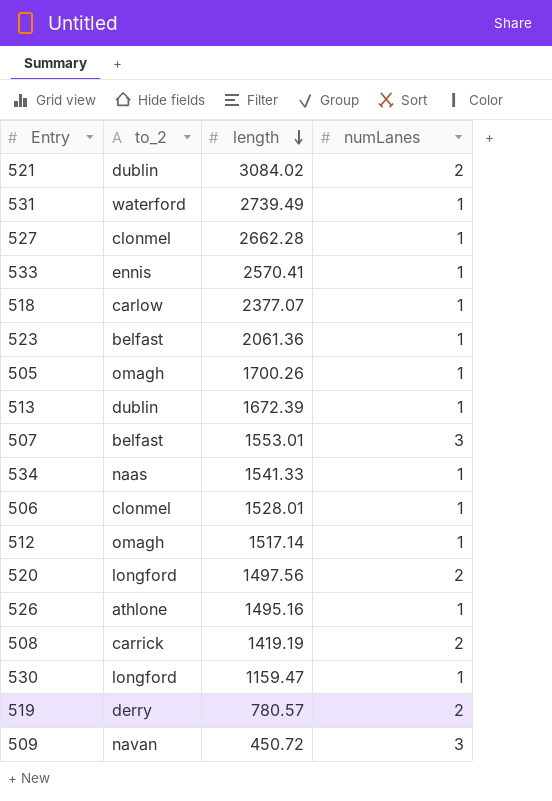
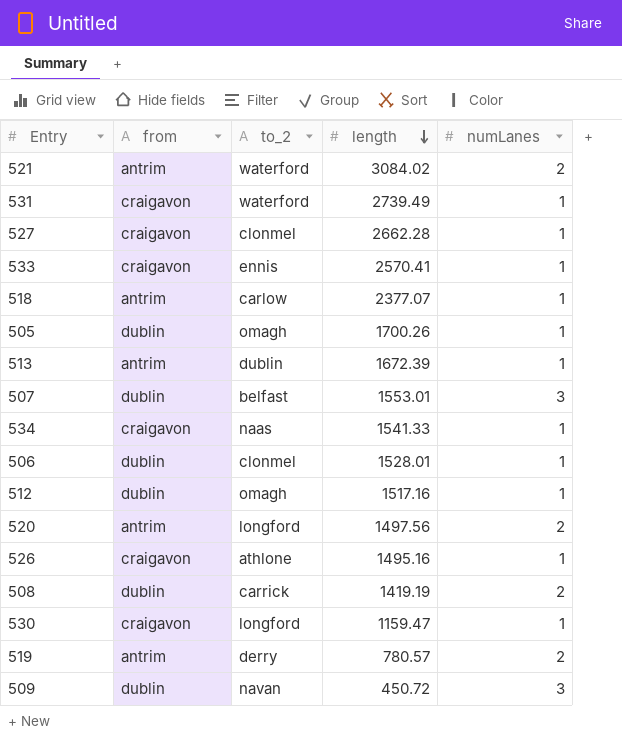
column from | position: none -> 2
row 523: belfast | 2061.36 | 1 -> none
521 | to_2: dublin -> waterford
512 | length: 1517.14 -> 1517.16

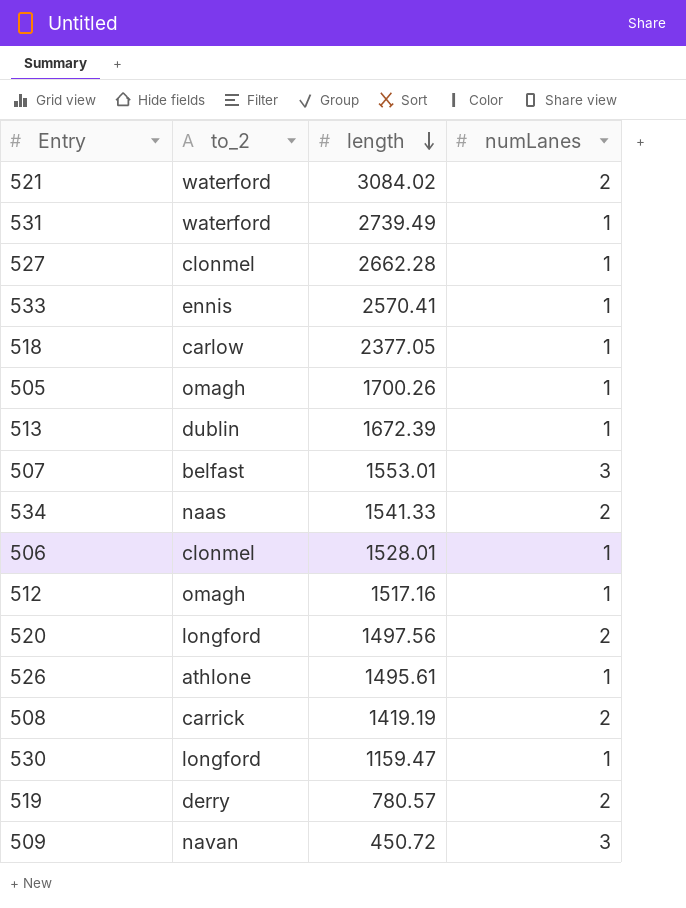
column from | position: 2 -> none
518 | length: 2377.07 -> 2377.05
534 | numLanes: 1 -> 2
526 | length: 1495.16 -> 1495.61

